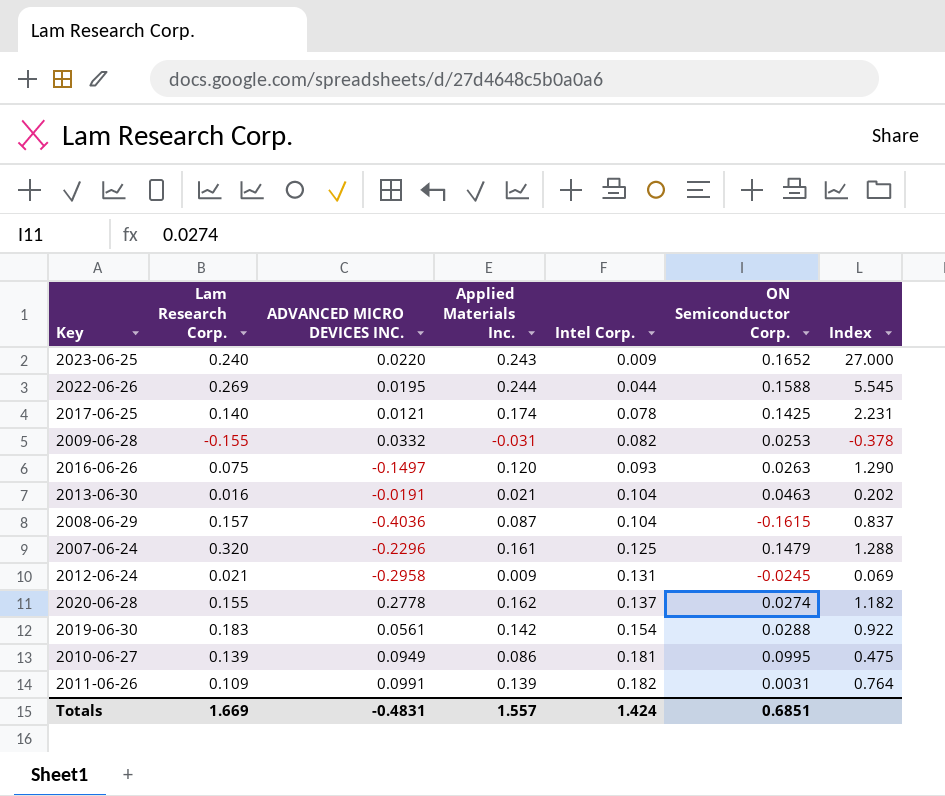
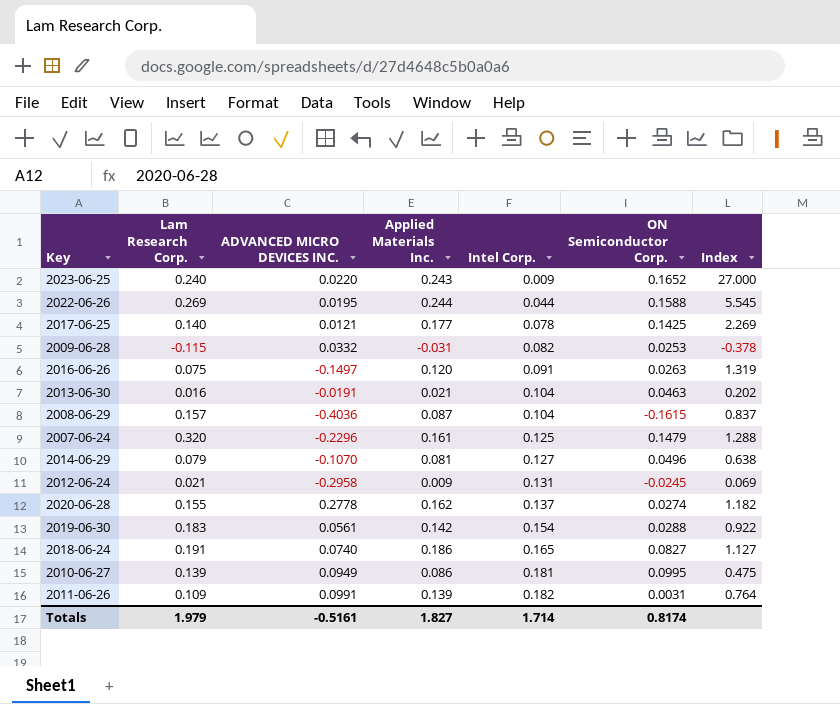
2017-06-25 | Applied Materials Inc.: 0.174 -> 0.177
2017-06-25 | Index: 2.231 -> 2.269
2009-06-28 | Lam Research Corp.: -0.155 -> -0.115
2016-06-26 | Intel Corp.: 0.093 -> 0.091
2016-06-26 | Index: 1.290 -> 1.319
row 2014-06-29: none -> 0.079 | -0.1070 | 0.081 | 0.127 | 0.0496 | 0.638
row 2018-06-24: none -> 0.191 | 0.0740 | 0.186 | 0.165 | 0.0827 | 1.127
Totals | Lam Research Corp.: 1.669 -> 1.979
Totals | ADVANCED MICRO DEVICES INC.: -0.4831 -> -0.5161
Totals | Applied Materials Inc.: 1.557 -> 1.827
Totals | Intel Corp.: 1.424 -> 1.714
Totals | ON Semiconductor Corp.: 0.6851 -> 0.8174

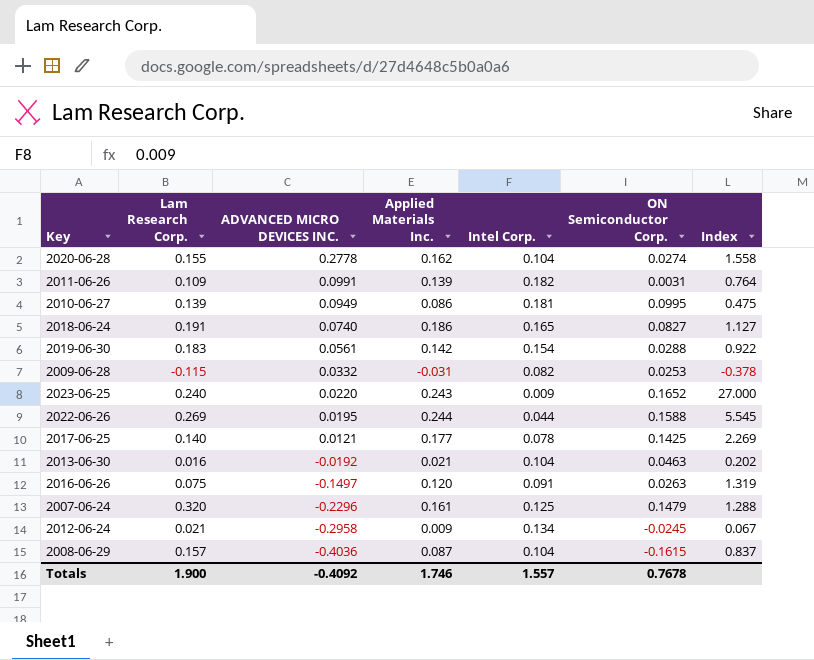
row order: Intel Corp. ascending -> ADVANCED MICRO DEVICES INC. descending
row 2014-06-29: 0.079 | -0.1070 | 0.081 | 0.127 | 0.0496 | 0.638 -> none
2020-06-28 | Intel Corp.: 0.137 -> 0.104
2020-06-28 | Index: 1.182 -> 1.558
2013-06-30 | ADVANCED MICRO DEVICES INC.: -0.0191 -> -0.0192
2012-06-24 | Intel Corp.: 0.131 -> 0.134
2012-06-24 | Index: 0.069 -> 0.067
Totals | Lam Research Corp.: 1.979 -> 1.900
Totals | ADVANCED MICRO DEVICES INC.: -0.5161 -> -0.4092
Totals | Applied Materials Inc.: 1.827 -> 1.746
Totals | Intel Corp.: 1.714 -> 1.557
Totals | ON Semiconductor Corp.: 0.8174 -> 0.7678

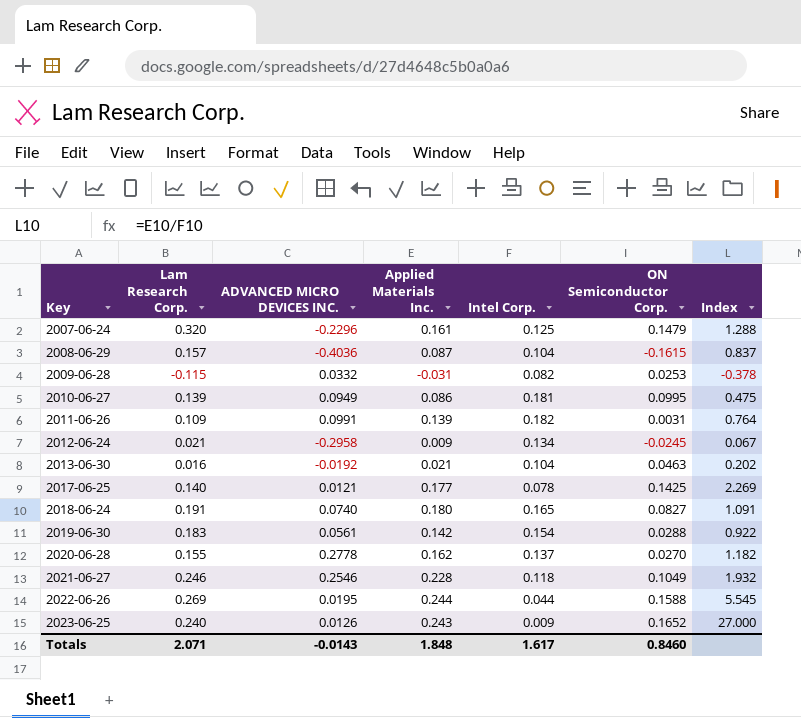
row order: ADVANCED MICRO DEVICES INC. descending -> Key ascending
row 2016-06-26: 0.075 | -0.1497 | 0.120 | 0.091 | 0.0263 | 1.319 -> none
2018-06-24 | Applied Materials Inc.: 0.186 -> 0.180
2018-06-24 | Index: 1.127 -> 1.091
2020-06-28 | Intel Corp.: 0.104 -> 0.137
2020-06-28 | ON Semiconductor Corp.: 0.0274 -> 0.0270
2020-06-28 | Index: 1.558 -> 1.182
row 2021-06-27: none -> 0.246 | 0.2546 | 0.228 | 0.118 | 0.1049 | 1.932
2023-06-25 | ADVANCED MICRO DEVICES INC.: 0.0220 -> 0.0126
Totals | Lam Research Corp.: 1.900 -> 2.071
Totals | ADVANCED MICRO DEVICES INC.: -0.4092 -> -0.0143
Totals | Applied Materials Inc.: 1.746 -> 1.848
Totals | Intel Corp.: 1.557 -> 1.617
Totals | ON Semiconductor Corp.: 0.7678 -> 0.8460

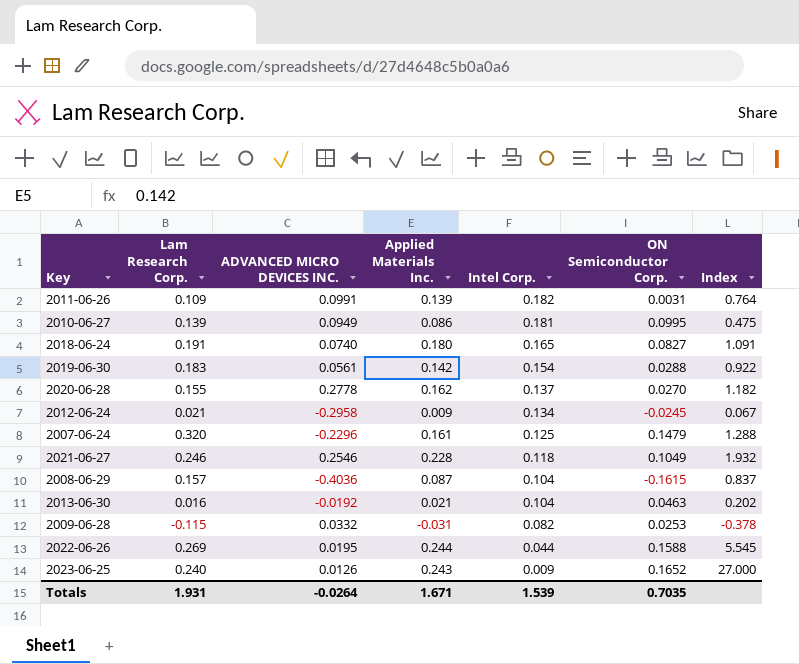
row order: Key ascending -> Intel Corp. descending
row 2017-06-25: 0.140 | 0.0121 | 0.177 | 0.078 | 0.1425 | 2.269 -> none
Totals | Lam Research Corp.: 2.071 -> 1.931
Totals | ADVANCED MICRO DEVICES INC.: -0.0143 -> -0.0264
Totals | Applied Materials Inc.: 1.848 -> 1.671
Totals | Intel Corp.: 1.617 -> 1.539
Totals | ON Semiconductor Corp.: 0.8460 -> 0.7035

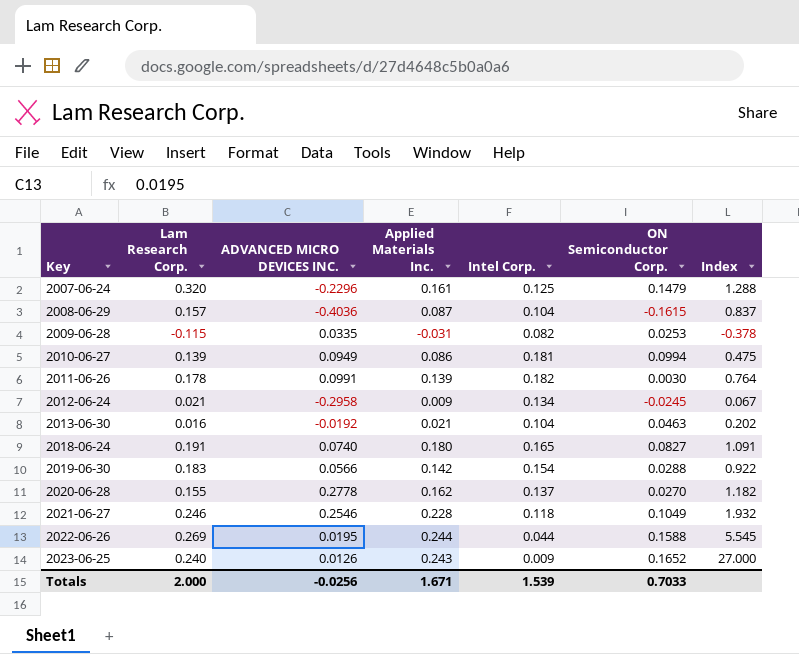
row order: Intel Corp. descending -> Key ascending
2009-06-28 | ADVANCED MICRO DEVICES INC.: 0.0332 -> 0.0335
2010-06-27 | ON Semiconductor Corp.: 0.0995 -> 0.0994
2011-06-26 | Lam Research Corp.: 0.109 -> 0.178
2011-06-26 | ON Semiconductor Corp.: 0.0031 -> 0.0030
2019-06-30 | ADVANCED MICRO DEVICES INC.: 0.0561 -> 0.0566
Totals | Lam Research Corp.: 1.931 -> 2.000
Totals | ADVANCED MICRO DEVICES INC.: -0.0264 -> -0.0256
Totals | ON Semiconductor Corp.: 0.7035 -> 0.7033

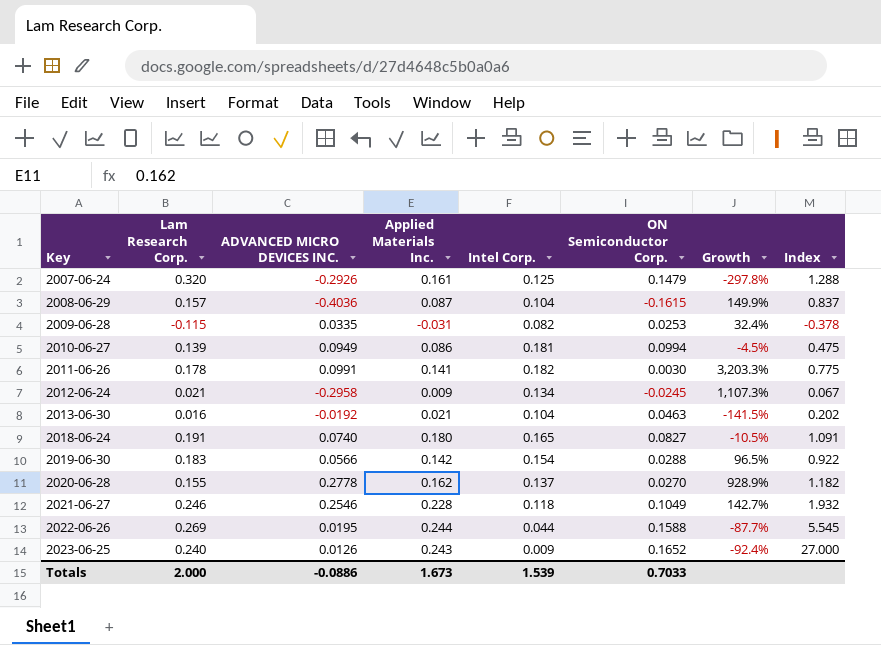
column Growth | formula: none -> ([ADVANCED MICRO DEVICES INC.] - [ON Semiconductor Corp.]) / [ON Semiconductor Corp.]
2007-06-24 | ADVANCED MICRO DEVICES INC.: -0.2296 -> -0.2926
2011-06-26 | Applied Materials Inc.: 0.139 -> 0.141
2011-06-26 | Index: 0.764 -> 0.775
Totals | ADVANCED MICRO DEVICES INC.: -0.0256 -> -0.0886
Totals | Applied Materials Inc.: 1.671 -> 1.673

